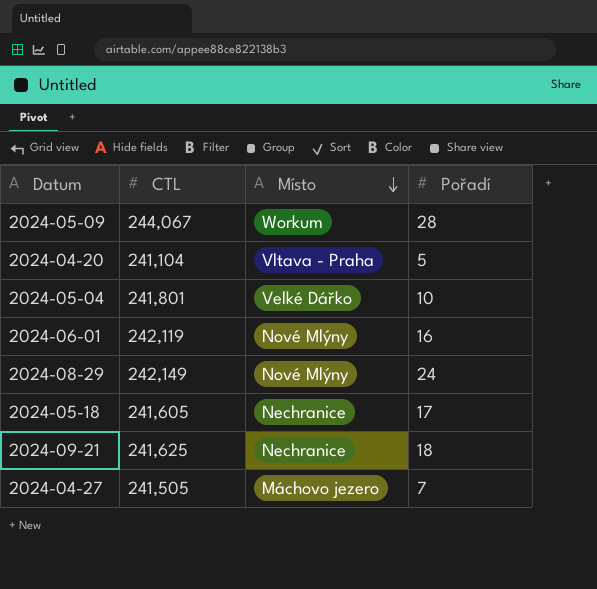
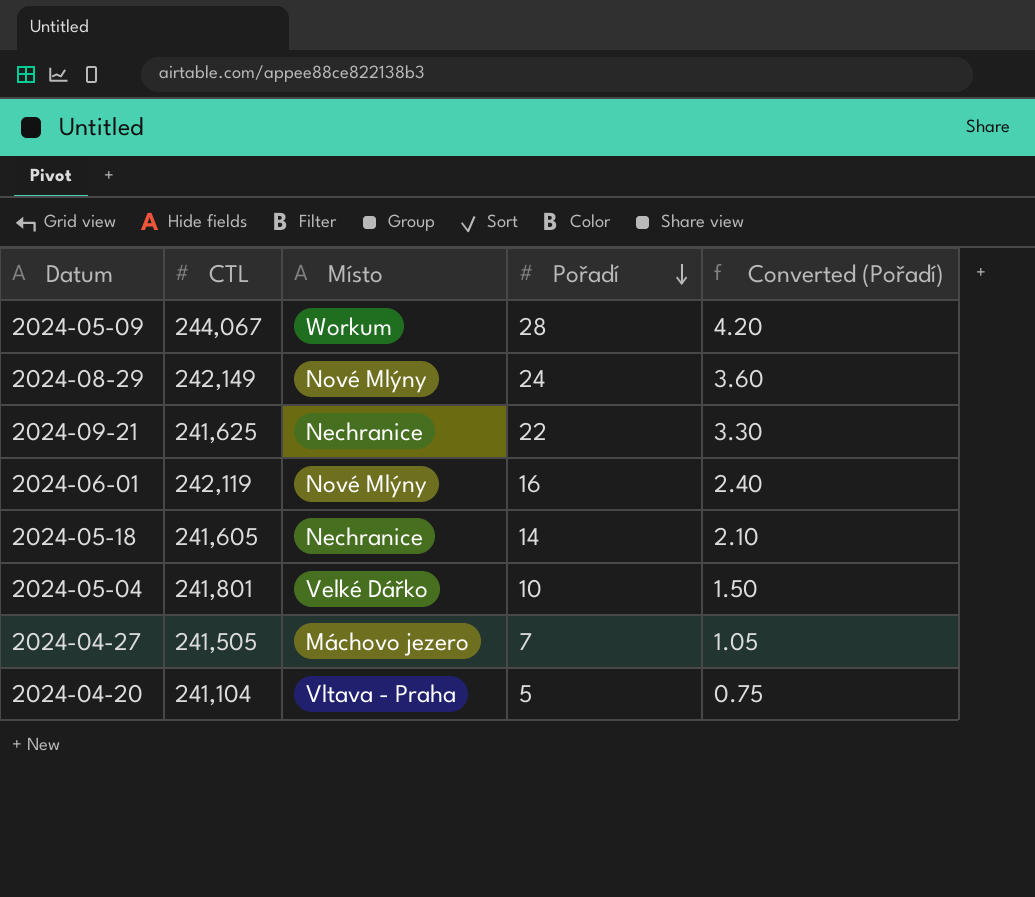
row order: Místo descending -> Pořadí descending
column Converted (Pořadí) | formula: none -> [Pořadí] * 0.15
2024-09-21 | Pořadí: 18 -> 22
2024-05-18 | Pořadí: 17 -> 14

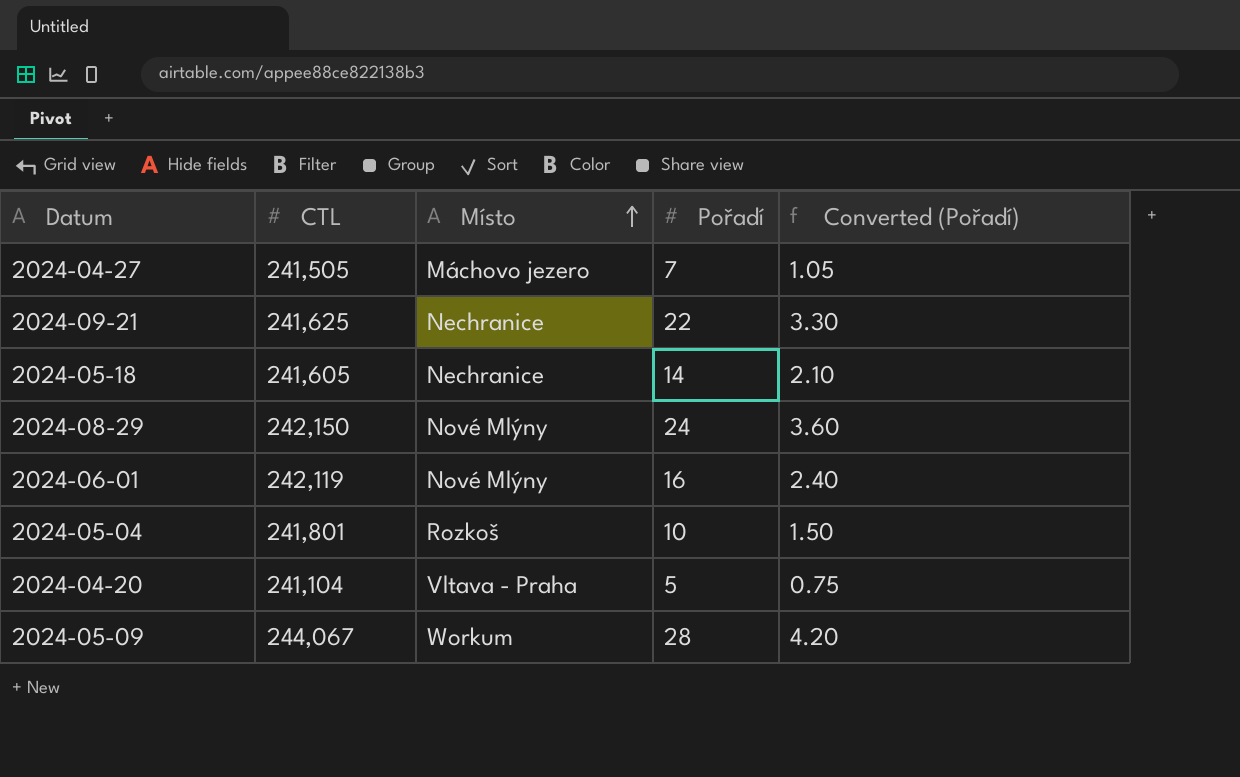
row order: Pořadí descending -> Místo ascending
2024-08-29 | CTL: 242,149 -> 242,150
2024-05-04 | Místo: Velké Dářko -> Rozkoš

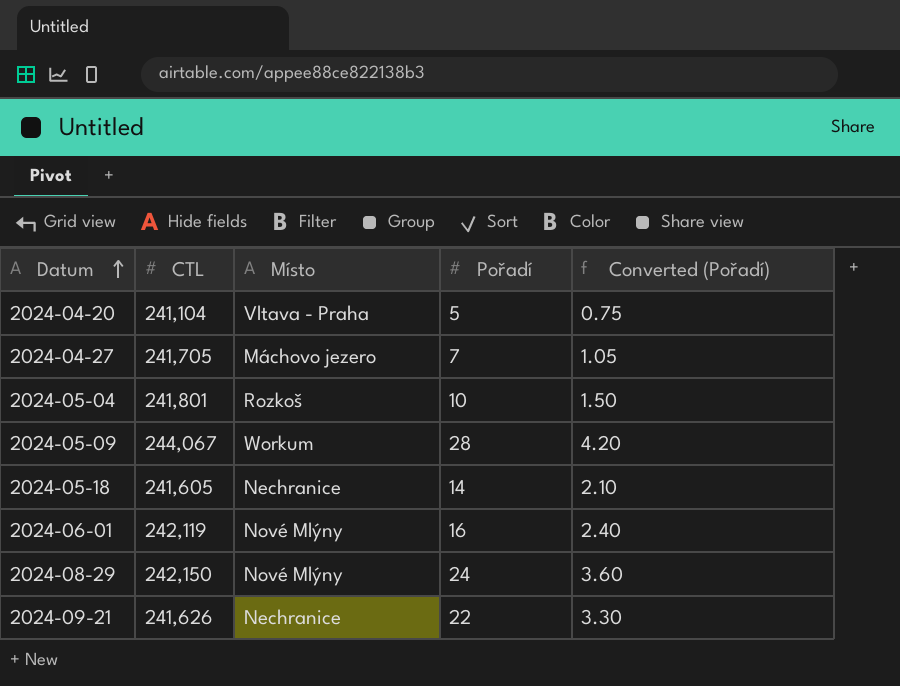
row order: Místo ascending -> Datum ascending
2024-04-27 | CTL: 241,505 -> 241,705
2024-09-21 | CTL: 241,625 -> 241,626

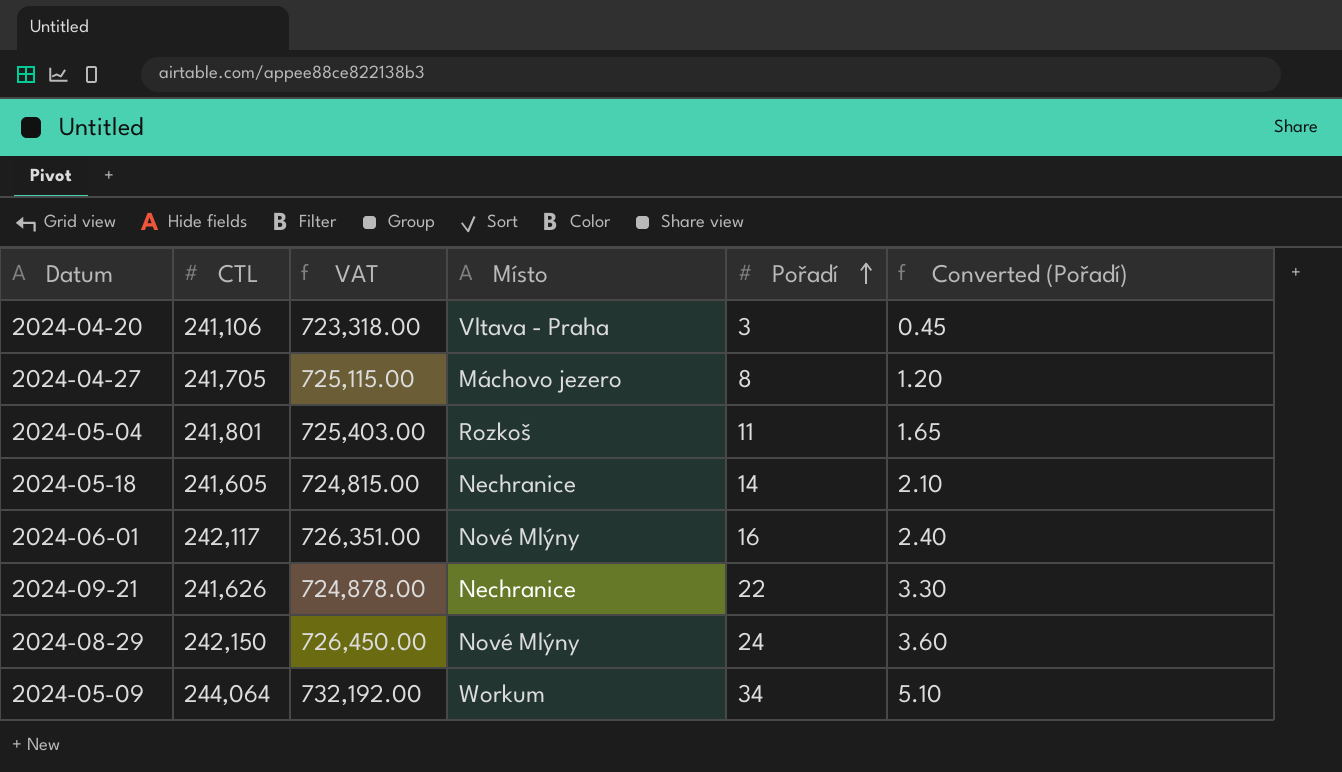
row order: Datum ascending -> Pořadí ascending
column VAT | formula: none -> [CTL] * 3
2024-04-20 | CTL: 241,104 -> 241,106
2024-04-20 | Pořadí: 5 -> 3
2024-04-20 | Converted (Pořadí): 0.75 -> 0.45
2024-04-27 | Pořadí: 7 -> 8
2024-04-27 | Converted (Pořadí): 1.05 -> 1.20
2024-05-04 | Pořadí: 10 -> 11
2024-05-04 | Converted (Pořadí): 1.50 -> 1.65
2024-06-01 | CTL: 242,119 -> 242,117
2024-05-09 | CTL: 244,067 -> 244,064
2024-05-09 | Pořadí: 28 -> 34
2024-05-09 | Converted (Pořadí): 4.20 -> 5.10

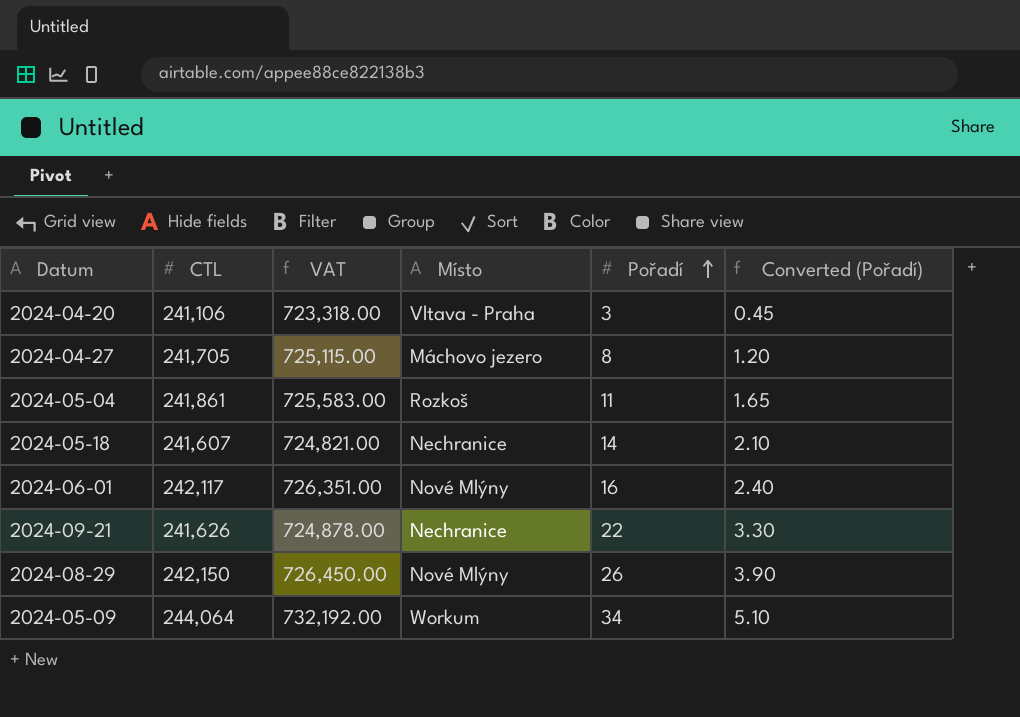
2024-05-04 | CTL: 241,801 -> 241,861
2024-05-04 | VAT: 725,403.00 -> 725,583.00
2024-05-18 | CTL: 241,605 -> 241,607
2024-05-18 | VAT: 724,815.00 -> 724,821.00
2024-08-29 | Pořadí: 24 -> 26
2024-08-29 | Converted (Pořadí): 3.60 -> 3.90

